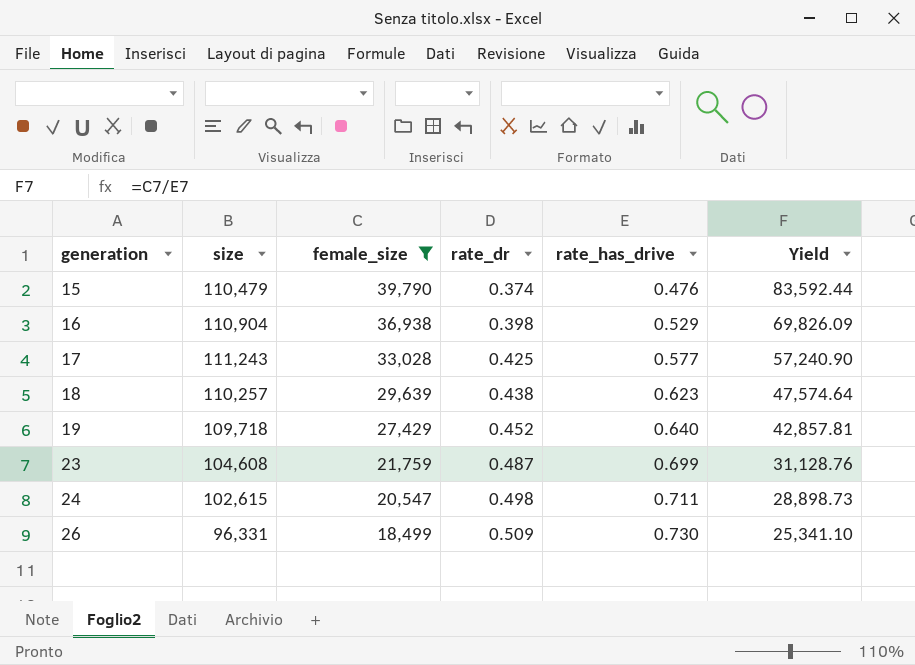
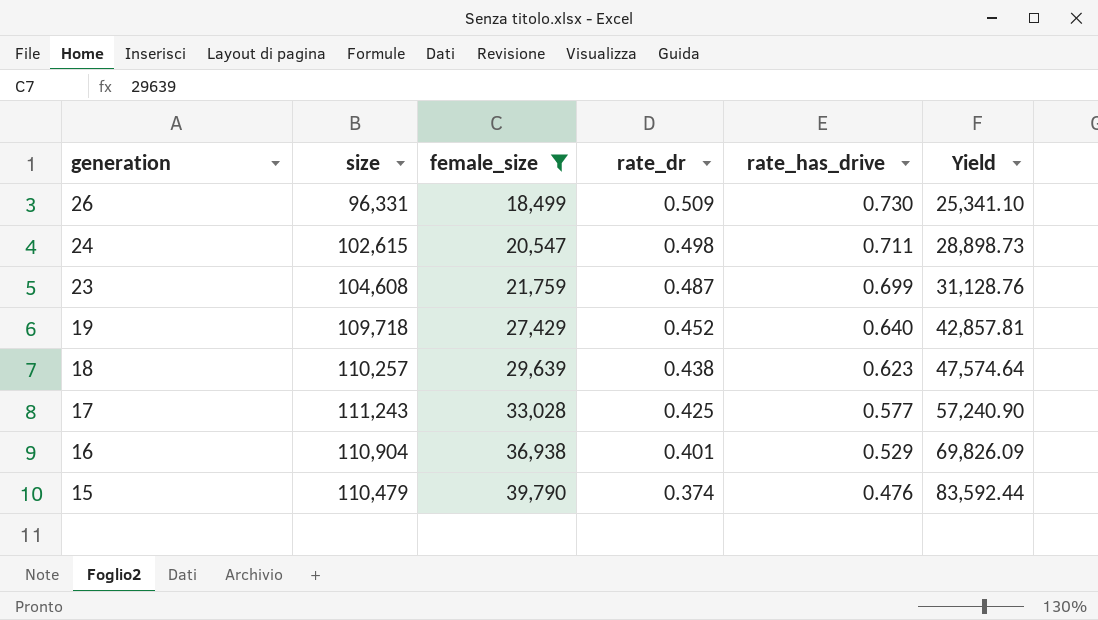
row order: generation ascending -> generation descending
16 | rate_dr: 0.398 -> 0.401

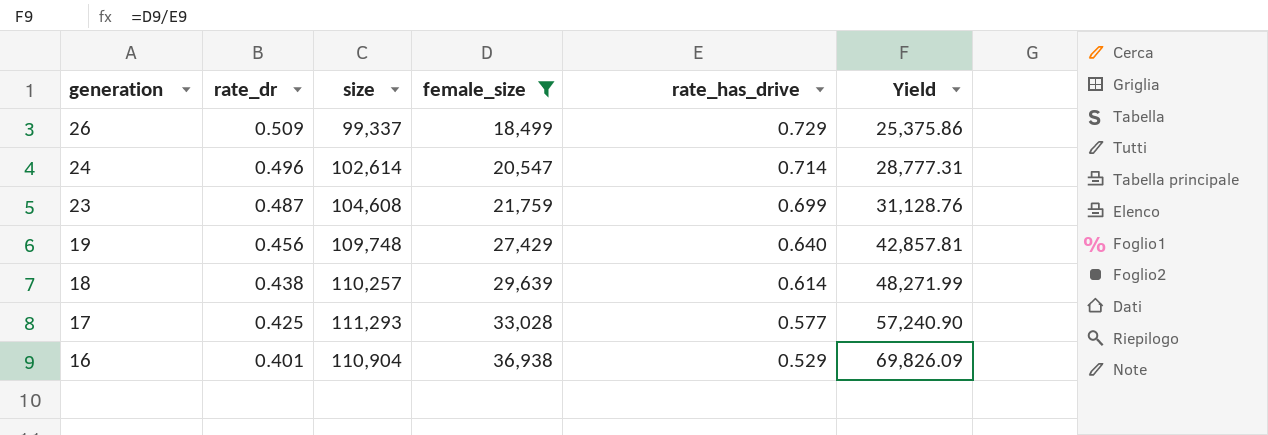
column rate_dr | position: 4 -> 2
row 15: 110,479 | 39,790 | 0.374 | 0.476 | 83,592.44 -> none
26 | size: 96,331 -> 99,337
26 | rate_has_drive: 0.730 -> 0.729
26 | Yield: 25,341.10 -> 25,375.86
24 | rate_dr: 0.498 -> 0.496
24 | size: 102,615 -> 102,614
24 | rate_has_drive: 0.711 -> 0.714
24 | Yield: 28,898.73 -> 28,777.31
19 | rate_dr: 0.452 -> 0.456
19 | size: 109,718 -> 109,748
18 | rate_has_drive: 0.623 -> 0.614
18 | Yield: 47,574.64 -> 48,271.99
17 | size: 111,243 -> 111,293

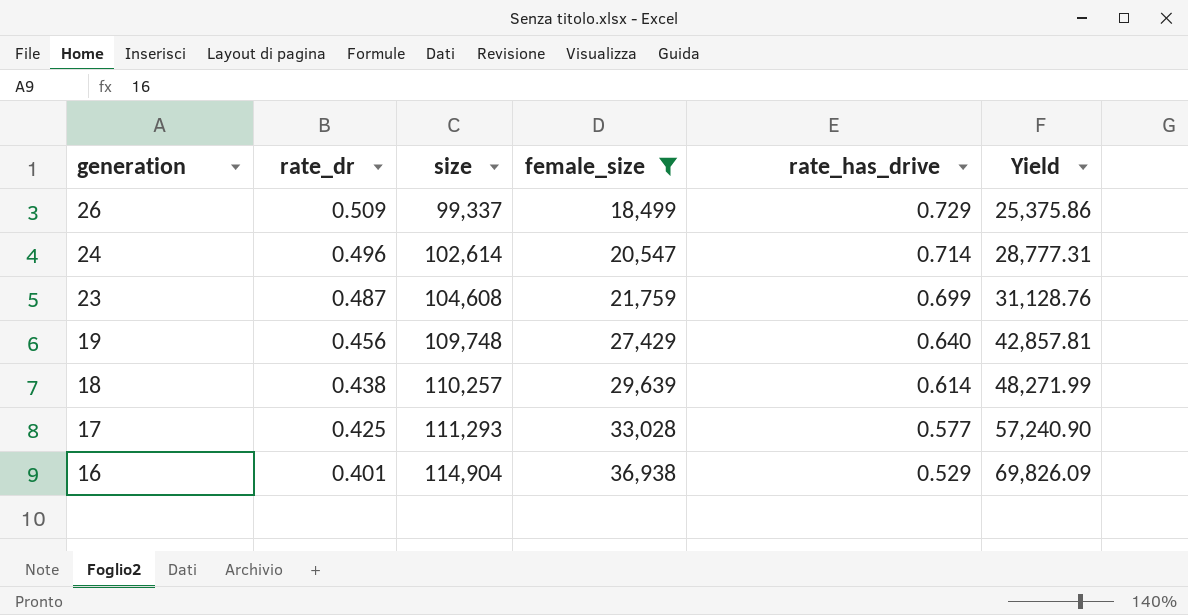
16 | size: 110,904 -> 114,904

